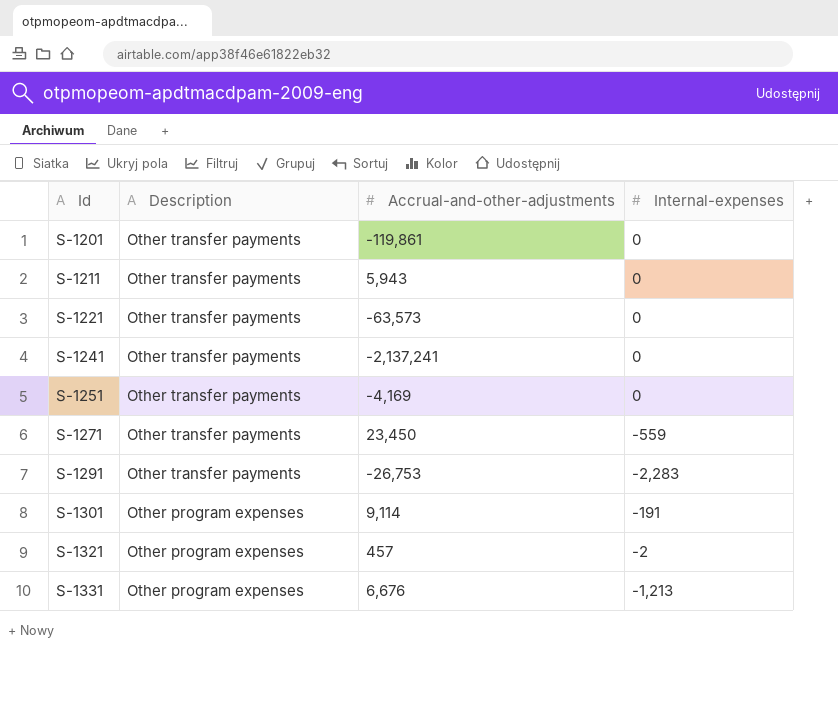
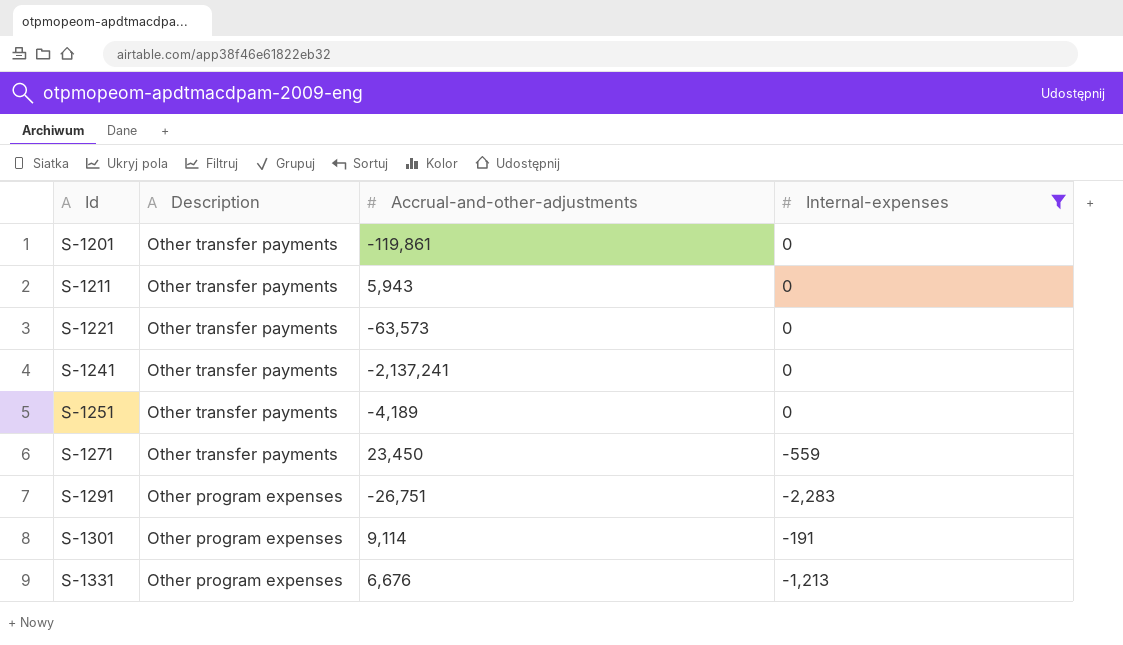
filter: none -> Internal-expenses != -2
S-1251 | Accrual-and-other-adjustments: -4,169 -> -4,189
S-1291 | Description: Other transfer payments -> Other program expenses
S-1291 | Accrual-and-other-adjustments: -26,753 -> -26,751

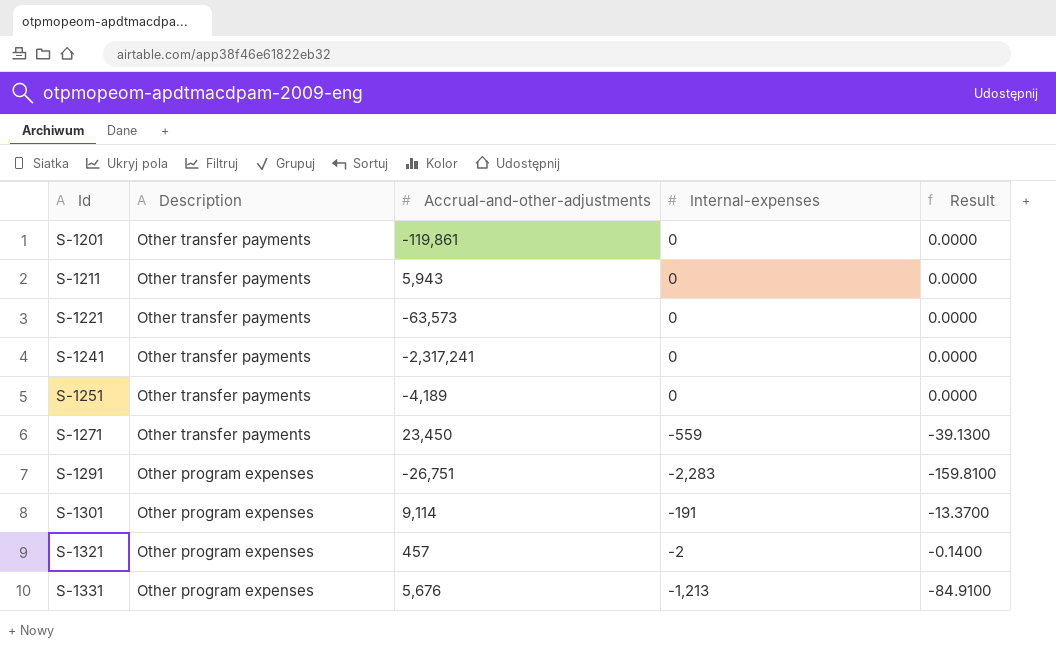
filter: Internal-expenses != -2 -> none
column Result | formula: none -> [Internal-expenses] * 0.07
S-1241 | Accrual-and-other-adjustments: -2,137,241 -> -2,317,241
S-1331 | Accrual-and-other-adjustments: 6,676 -> 5,676

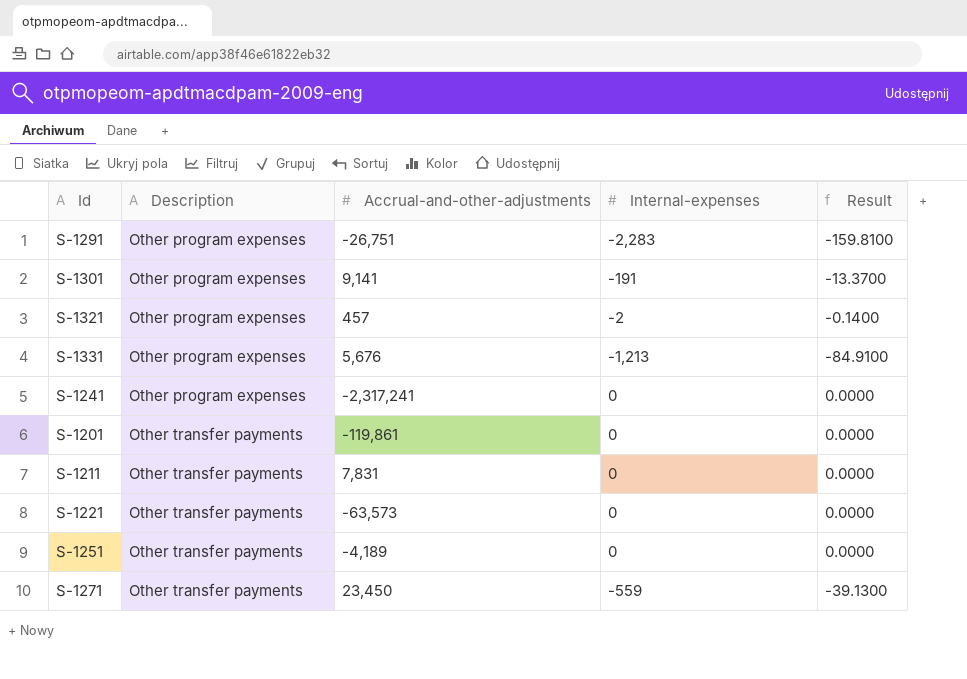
row order: Id ascending -> Description ascending
S-1301 | Accrual-and-other-adjustments: 9,114 -> 9,141
S-1241 | Description: Other transfer payments -> Other program expenses
S-1211 | Accrual-and-other-adjustments: 5,943 -> 7,831

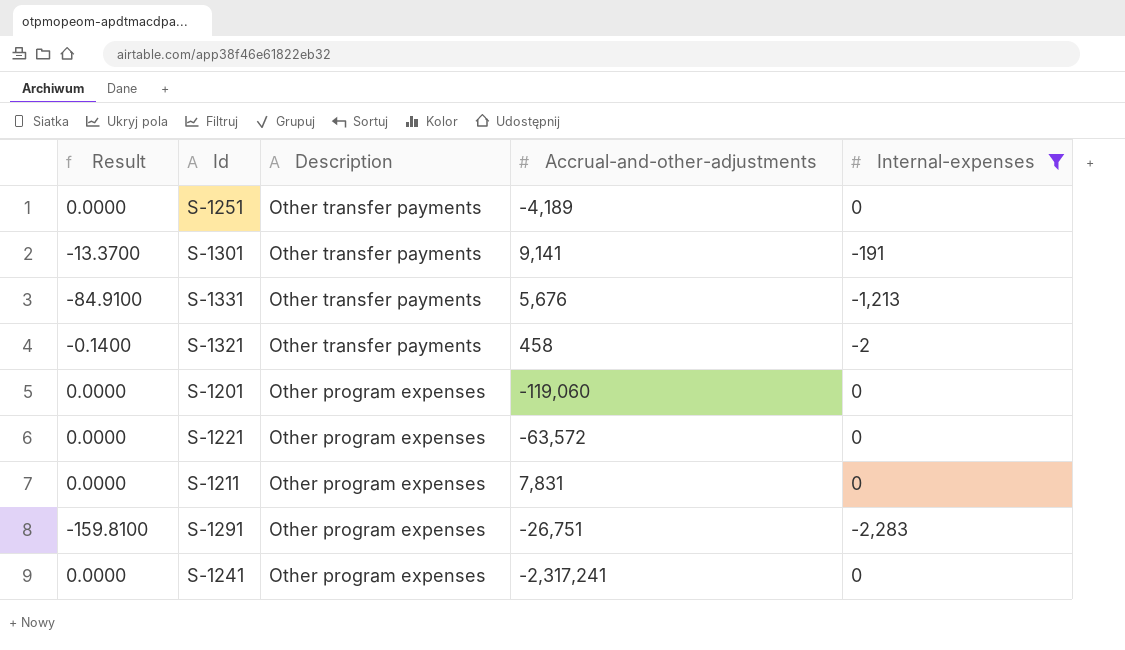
filter: none -> Internal-expenses != -559
row order: Description ascending -> Description descending
column Result | position: 5 -> 1
S-1301 | Description: Other program expenses -> Other transfer payments
S-1331 | Description: Other program expenses -> Other transfer payments
S-1321 | Description: Other program expenses -> Other transfer payments
S-1321 | Accrual-and-other-adjustments: 457 -> 458
S-1201 | Description: Other transfer payments -> Other program expenses
S-1201 | Accrual-and-other-adjustments: -119,861 -> -119,060
S-1221 | Description: Other transfer payments -> Other program expenses
S-1221 | Accrual-and-other-adjustments: -63,573 -> -63,572
S-1211 | Description: Other transfer payments -> Other program expenses

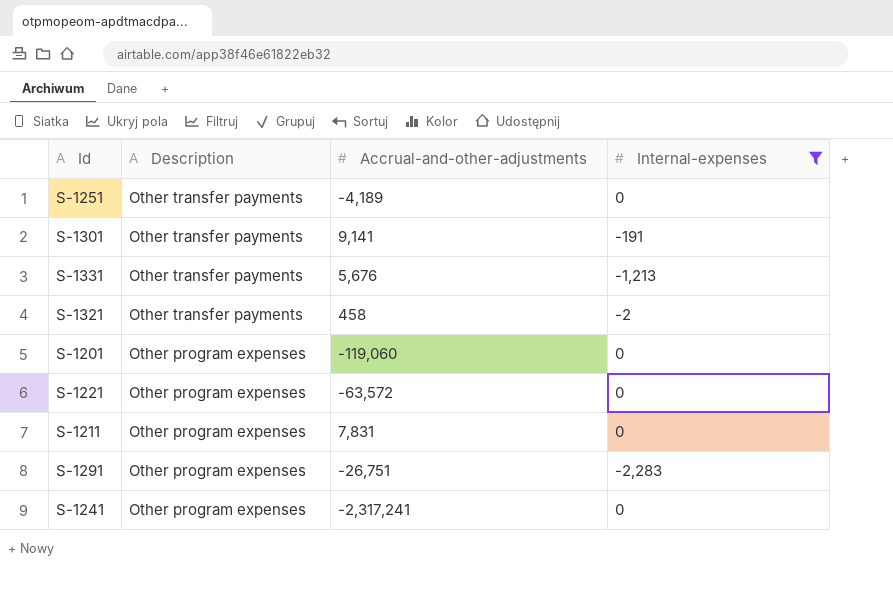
column Result | formula: [Internal-expenses] * 0.07 -> none

